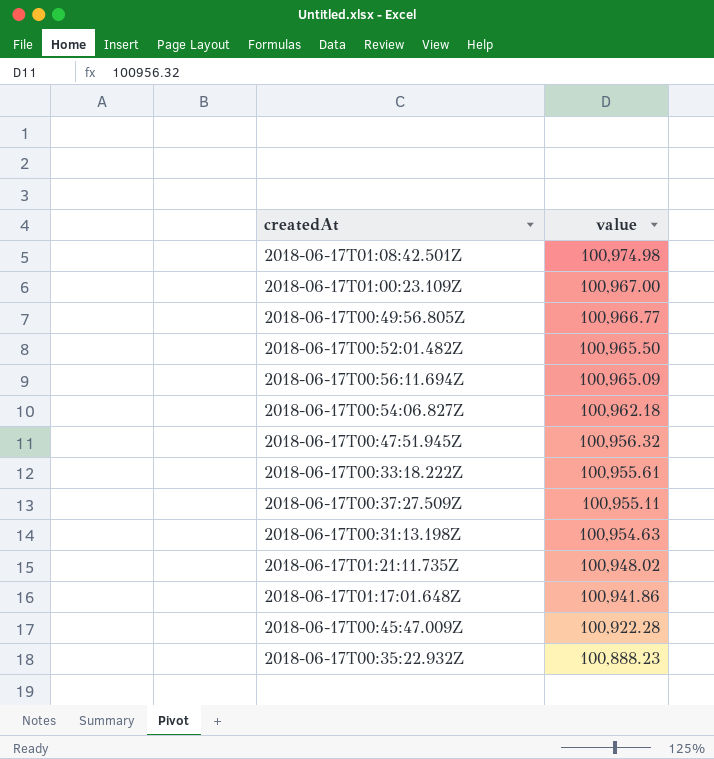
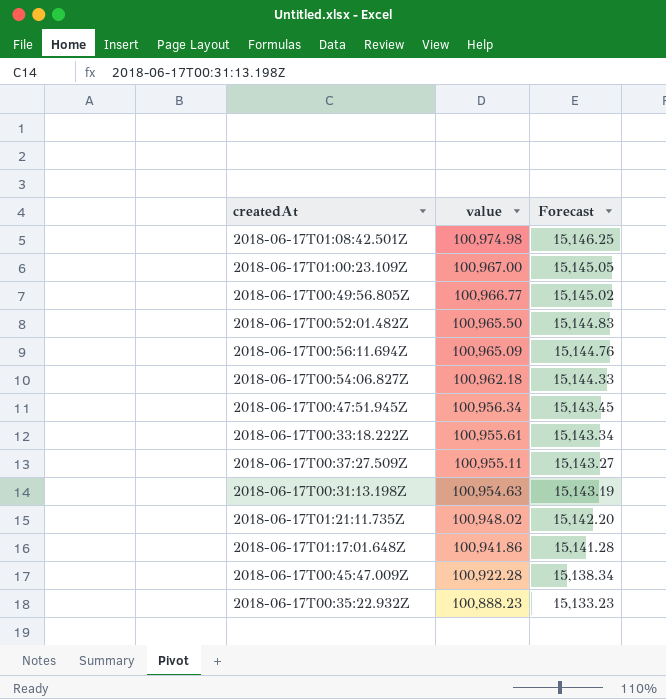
column Forecast | formula: none -> [value] * 0.15
2018-06-17T00:47:51.945Z | value: 100,956.32 -> 100,956.34

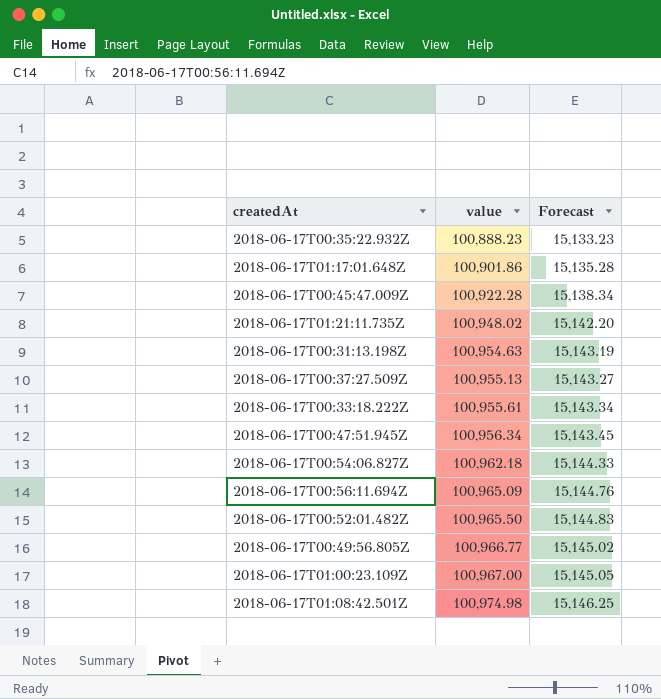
row order: value descending -> value ascending
2018-06-17T01:17:01.648Z | value: 100,941.86 -> 100,901.86
2018-06-17T01:17:01.648Z | Forecast: 15,141.28 -> 15,135.28
2018-06-17T00:37:27.509Z | value: 100,955.11 -> 100,955.13

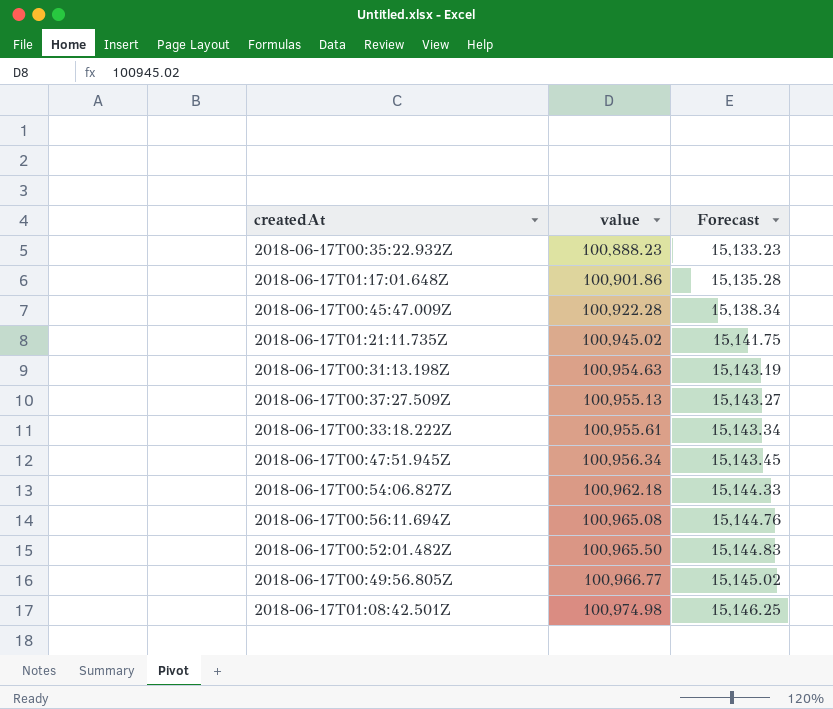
row 2018-06-17T01:00:23.109Z: 100,967.00 | 15,145.05 -> none
2018-06-17T01:21:11.735Z | value: 100,948.02 -> 100,945.02
2018-06-17T01:21:11.735Z | Forecast: 15,142.20 -> 15,141.75
2018-06-17T00:56:11.694Z | value: 100,965.09 -> 100,965.08

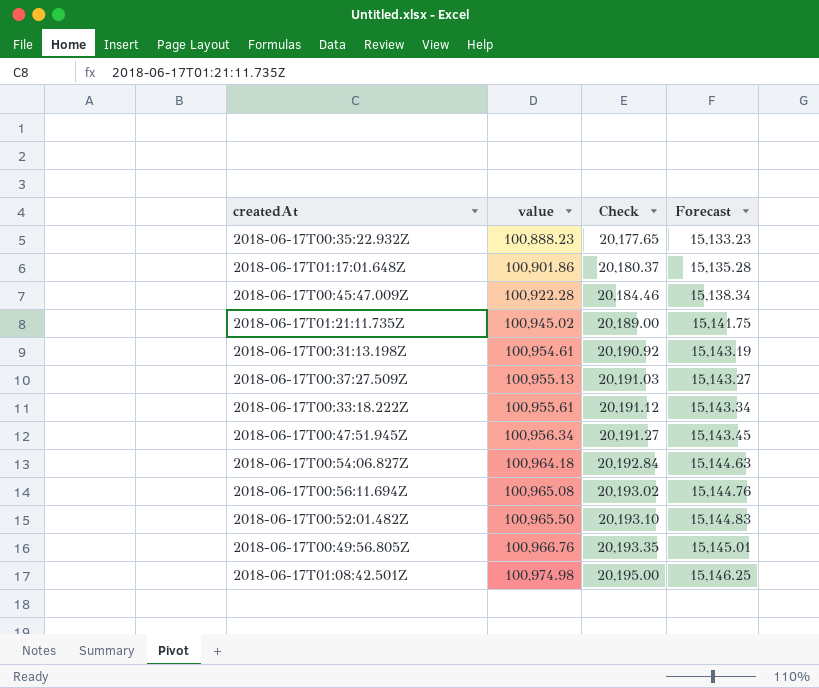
column Check | formula: none -> [value] * 0.2
2018-06-17T00:31:13.198Z | value: 100,954.63 -> 100,954.61
2018-06-17T00:54:06.827Z | value: 100,962.18 -> 100,964.18
2018-06-17T00:54:06.827Z | Forecast: 15,144.33 -> 15,144.63
2018-06-17T00:49:56.805Z | value: 100,966.77 -> 100,966.76
2018-06-17T00:49:56.805Z | Forecast: 15,145.02 -> 15,145.01

